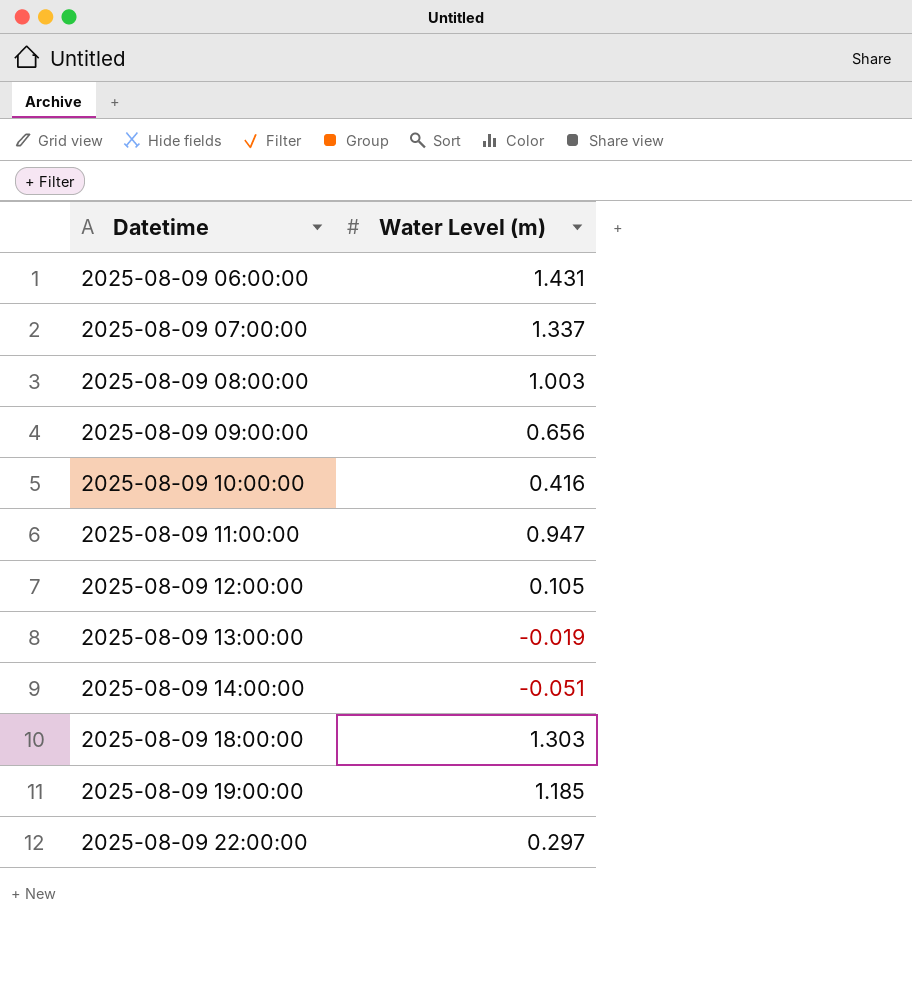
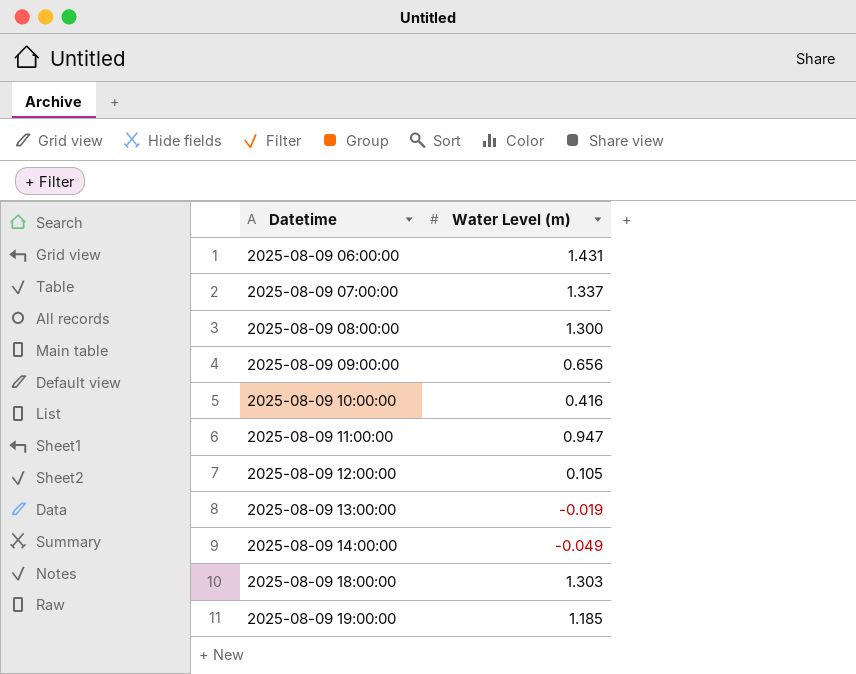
row 2025-08-09 22:00:00: 0.297 -> none
2025-08-09 08:00:00 | Water Level (m): 1.003 -> 1.300
2025-08-09 14:00:00 | Water Level (m): -0.051 -> -0.049

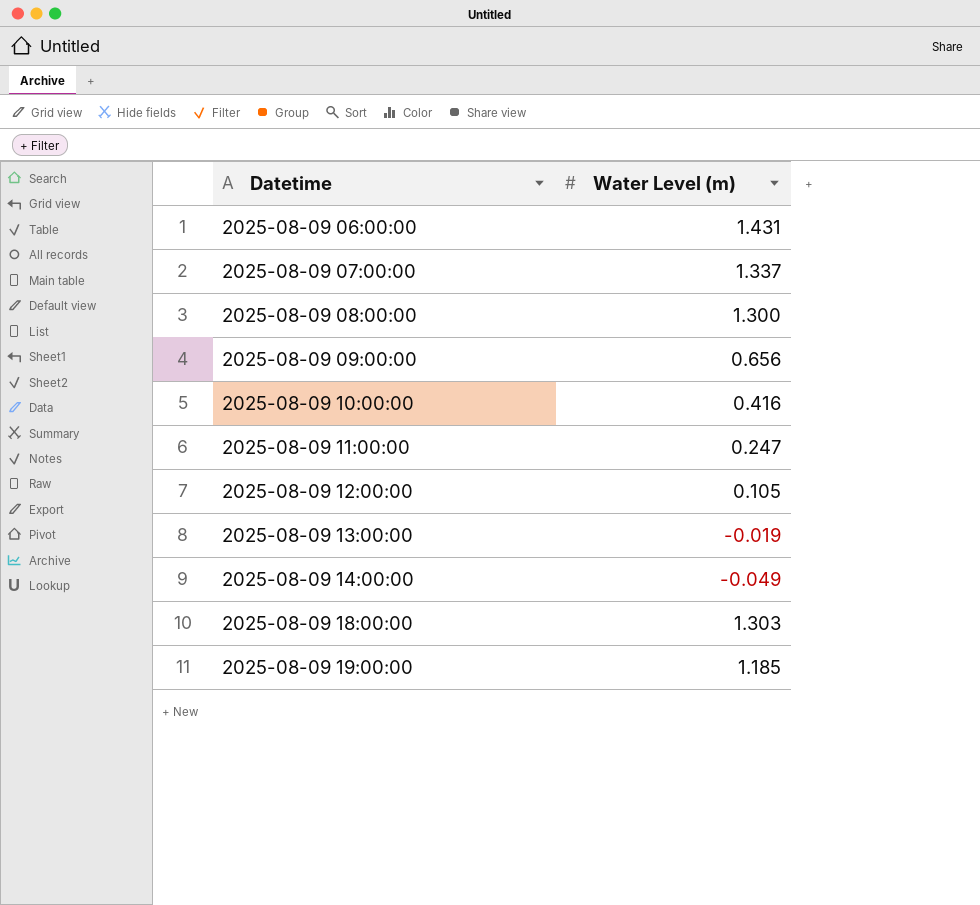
2025-08-09 11:00:00 | Water Level (m): 0.947 -> 0.247

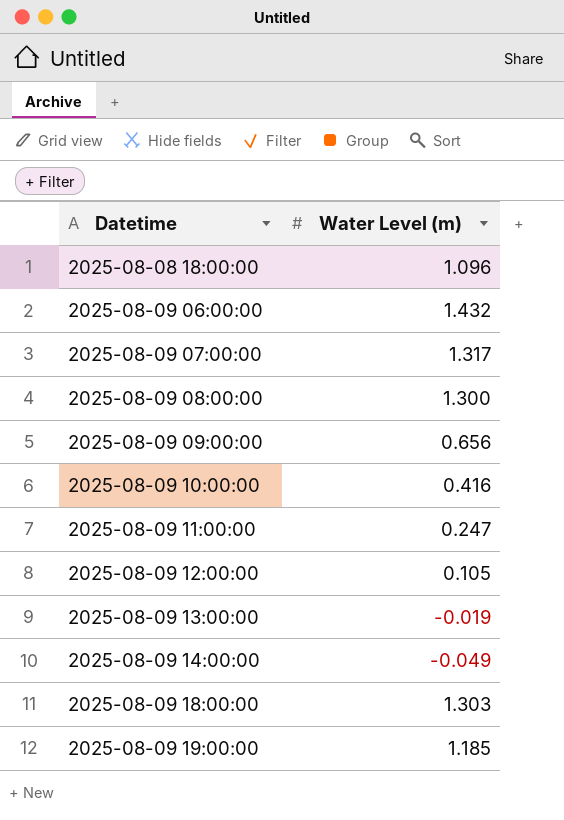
row 2025-08-08 18:00:00: none -> 1.096
2025-08-09 06:00:00 | Water Level (m): 1.431 -> 1.432
2025-08-09 07:00:00 | Water Level (m): 1.337 -> 1.317

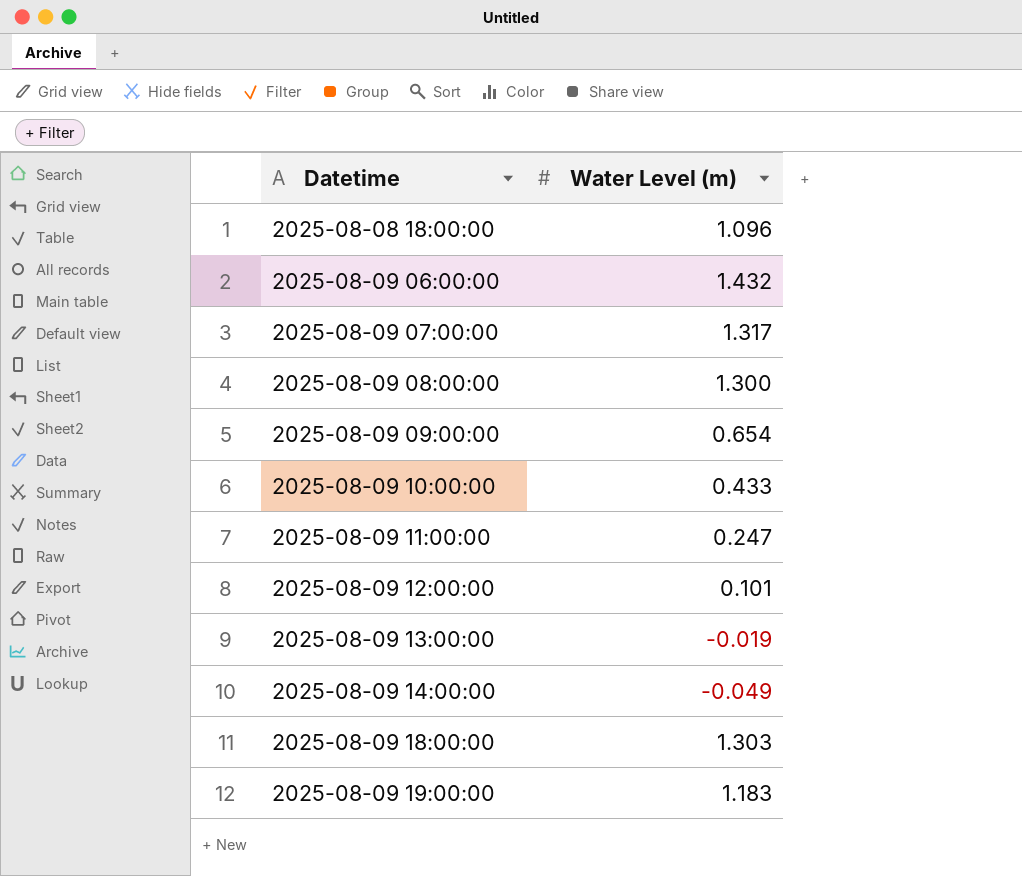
2025-08-09 09:00:00 | Water Level (m): 0.656 -> 0.654
2025-08-09 10:00:00 | Water Level (m): 0.416 -> 0.433
2025-08-09 12:00:00 | Water Level (m): 0.105 -> 0.101
2025-08-09 19:00:00 | Water Level (m): 1.185 -> 1.183

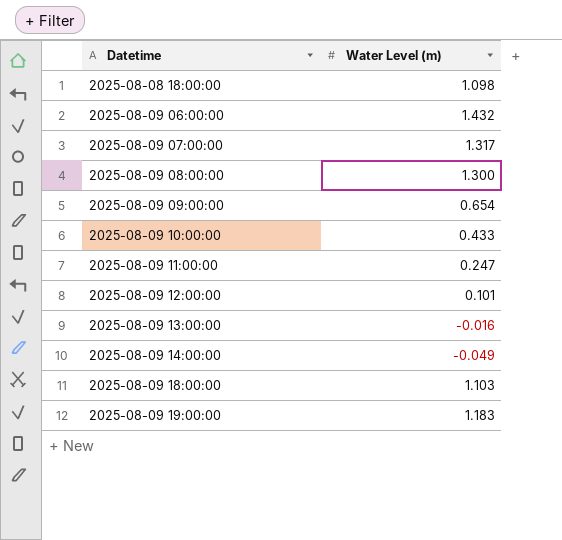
2025-08-08 18:00:00 | Water Level (m): 1.096 -> 1.098
2025-08-09 13:00:00 | Water Level (m): -0.019 -> -0.016
2025-08-09 18:00:00 | Water Level (m): 1.303 -> 1.103

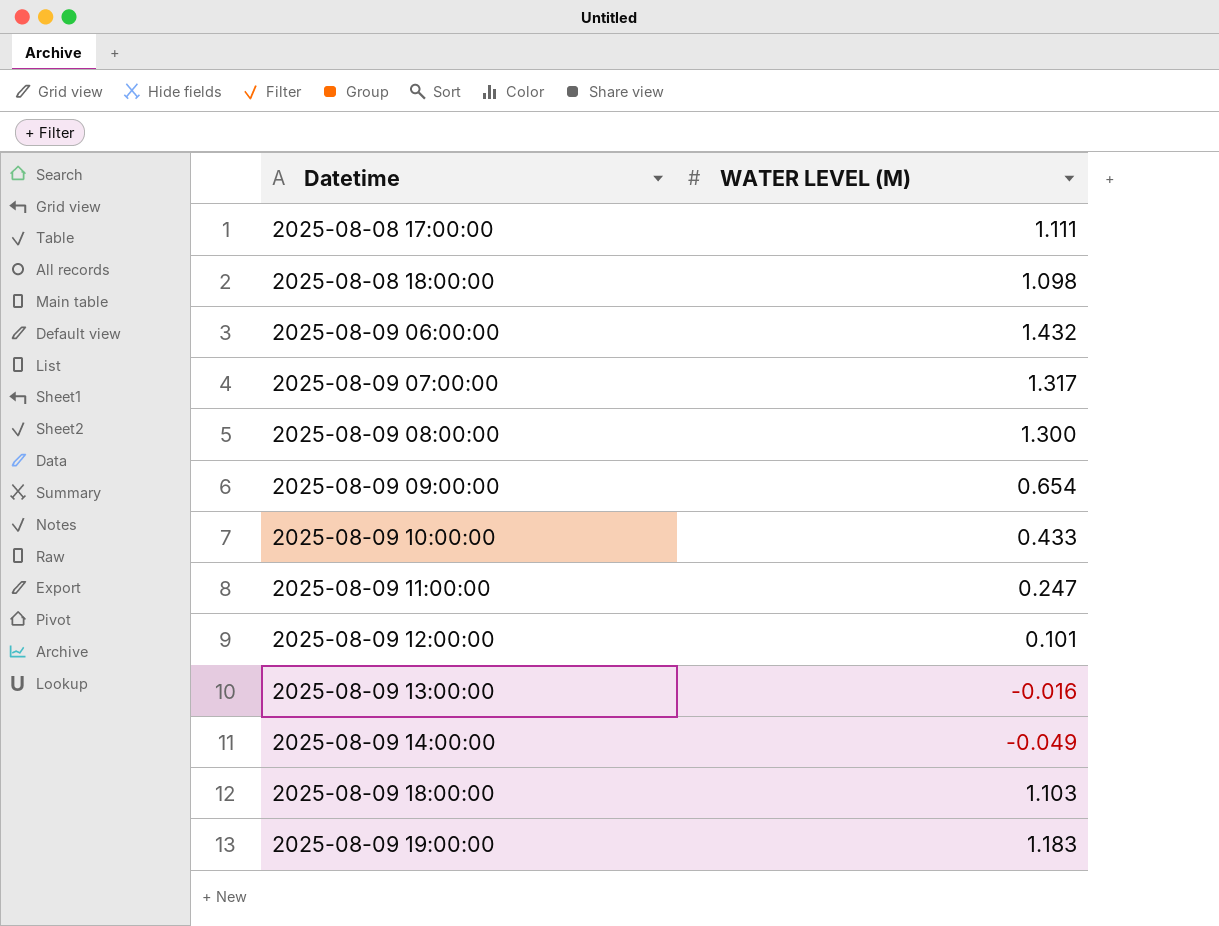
column name: Water Level (m) -> WATER LEVEL (M)
row 2025-08-08 17:00:00: none -> 1.111

